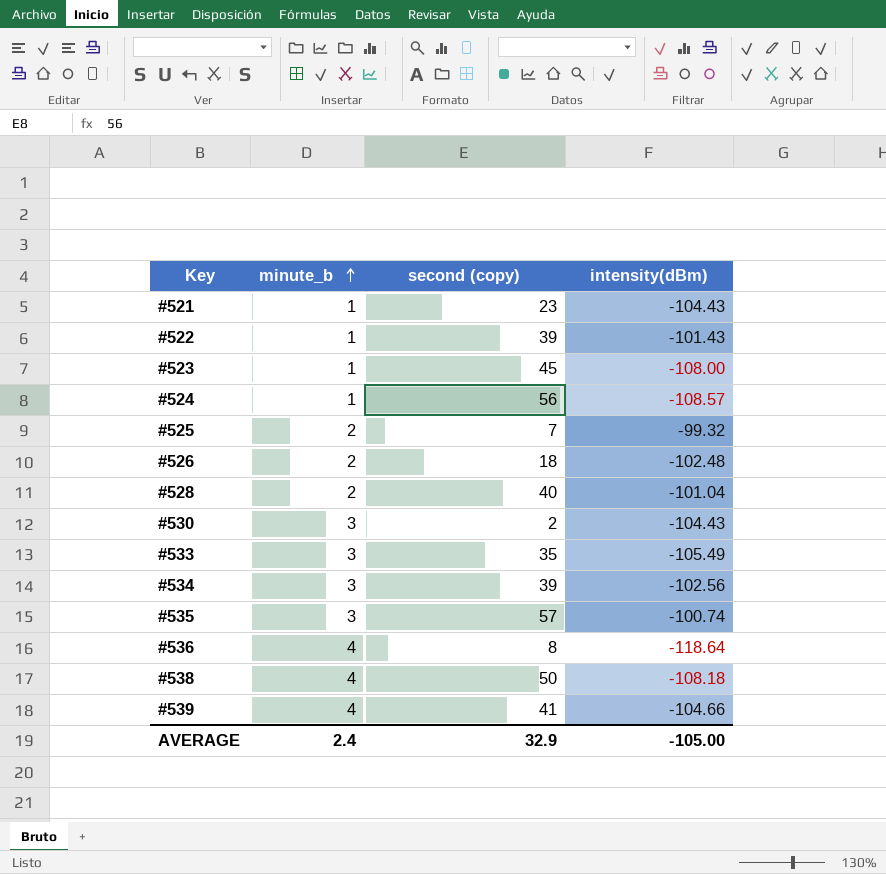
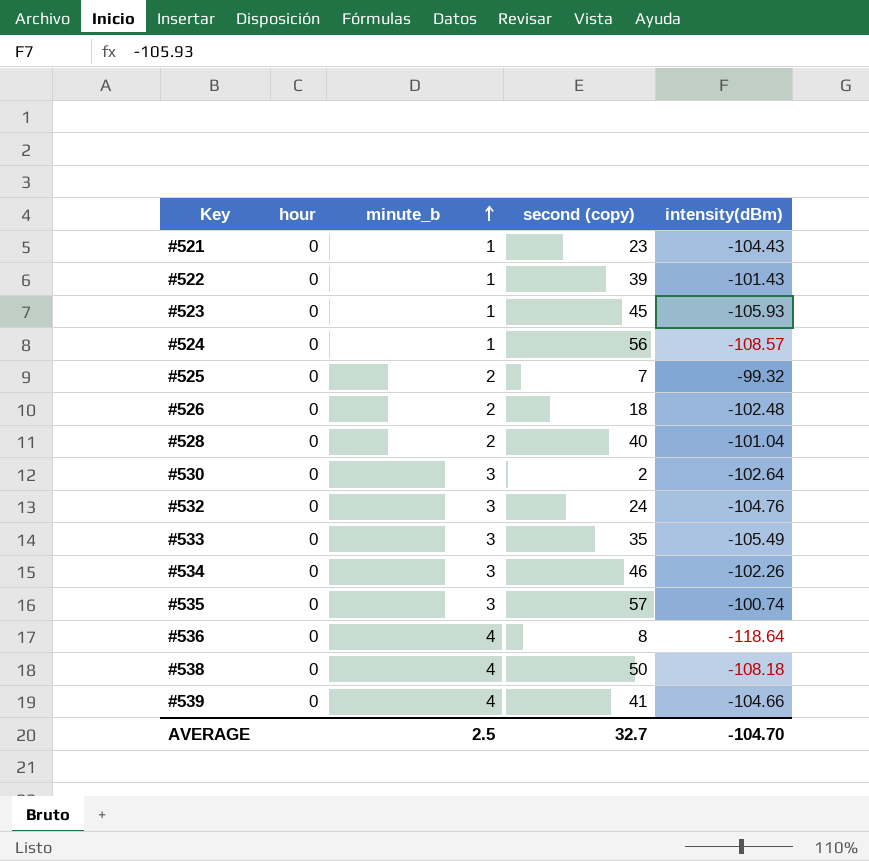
column hour | position: none -> 2
#523 | intensity(dBm): -108.00 -> -105.93
#530 | intensity(dBm): -104.43 -> -102.64
row #532: none -> 0 | 3 | 24 | -104.76
#534 | second (copy): 39 -> 46
#534 | intensity(dBm): -102.56 -> -102.26
AVERAGE | minute_b: 2.4 -> 2.5
AVERAGE | second (copy): 32.9 -> 32.7
AVERAGE | intensity(dBm): -105.00 -> -104.70

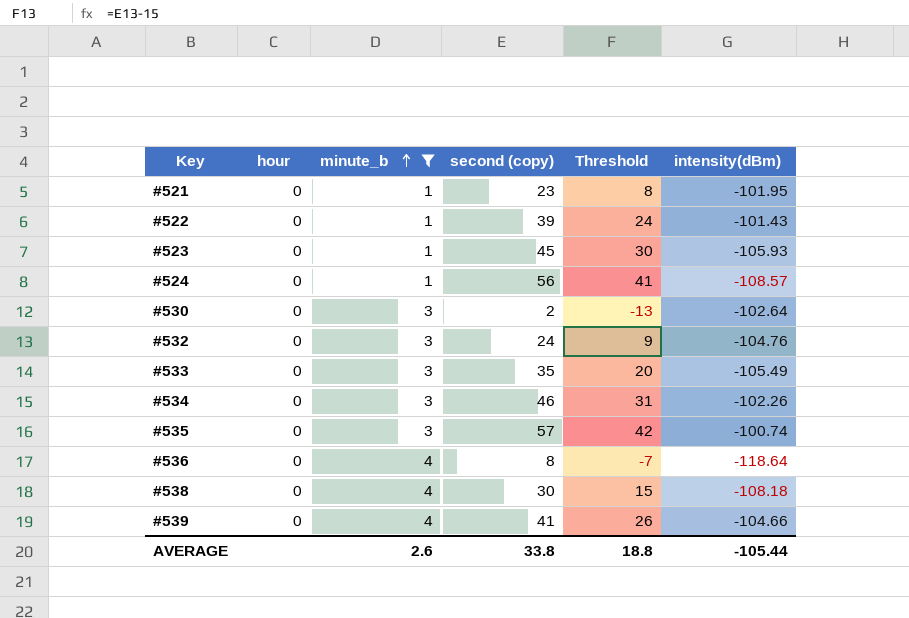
filter: none -> minute_b != 2
column Threshold | formula: none -> [second (copy)] - 15
#521 | intensity(dBm): -104.43 -> -101.95
#538 | second (copy): 50 -> 30
AVERAGE | minute_b: 2.5 -> 2.6
AVERAGE | second (copy): 32.7 -> 33.8
AVERAGE | intensity(dBm): -104.70 -> -105.44

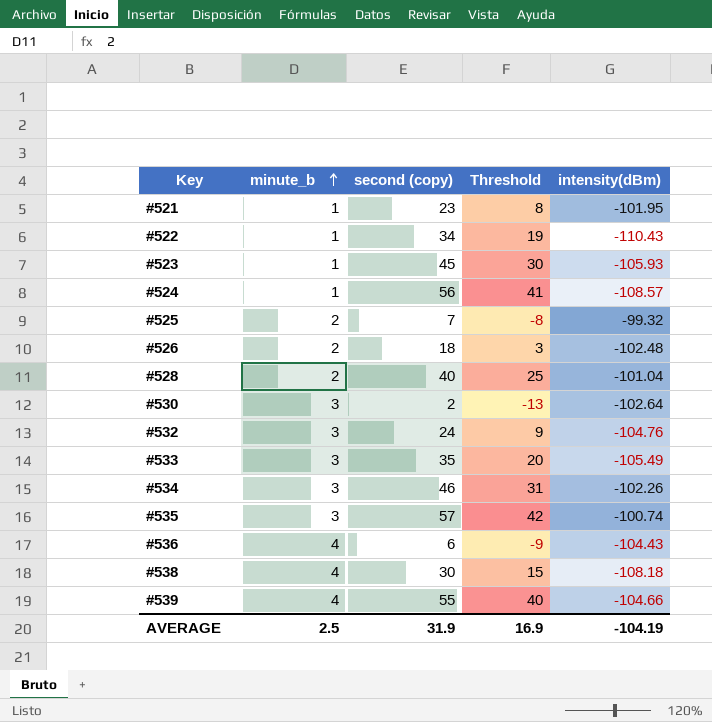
filter: minute_b != 2 -> none
column hour | position: 2 -> none
#522 | second (copy): 39 -> 34
#522 | Threshold: 24 -> 19
#522 | intensity(dBm): -101.43 -> -110.43
#536 | second (copy): 8 -> 6
#536 | Threshold: -7 -> -9
#536 | intensity(dBm): -118.64 -> -104.43
#539 | second (copy): 41 -> 55
#539 | Threshold: 26 -> 40
AVERAGE | minute_b: 2.6 -> 2.5
AVERAGE | second (copy): 33.8 -> 31.9
AVERAGE | Threshold: 18.8 -> 16.9
AVERAGE | intensity(dBm): -105.44 -> -104.19

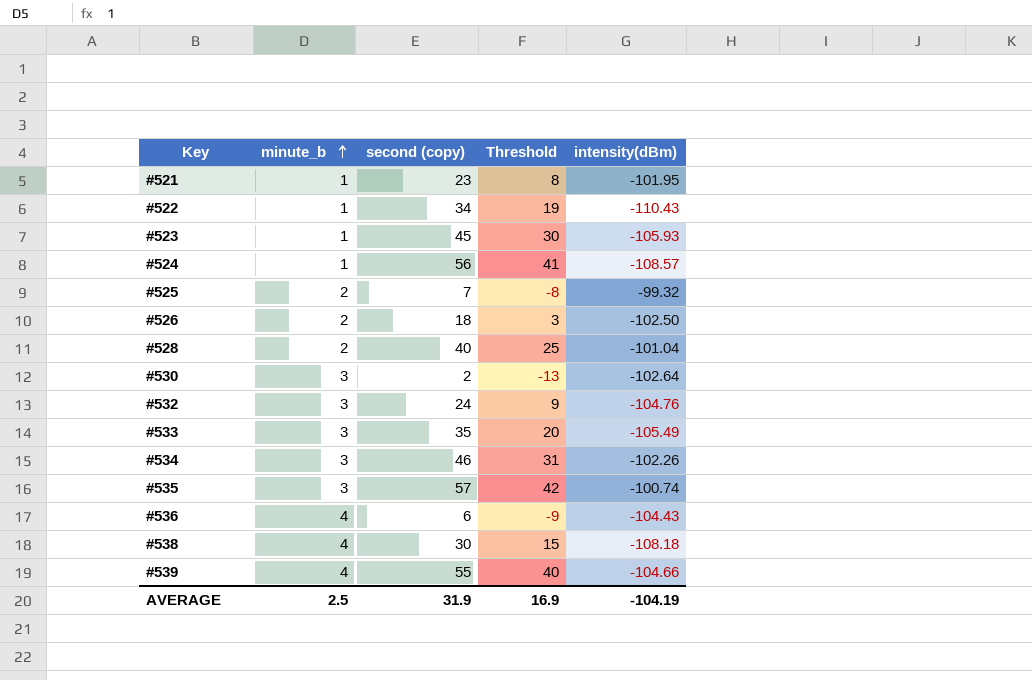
#526 | intensity(dBm): -102.48 -> -102.50

